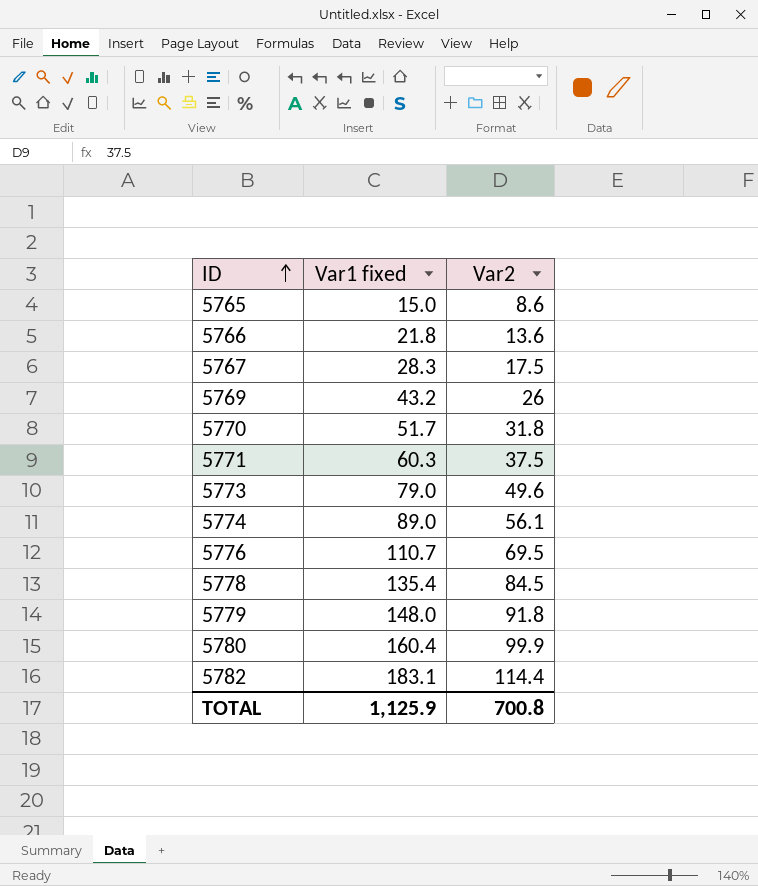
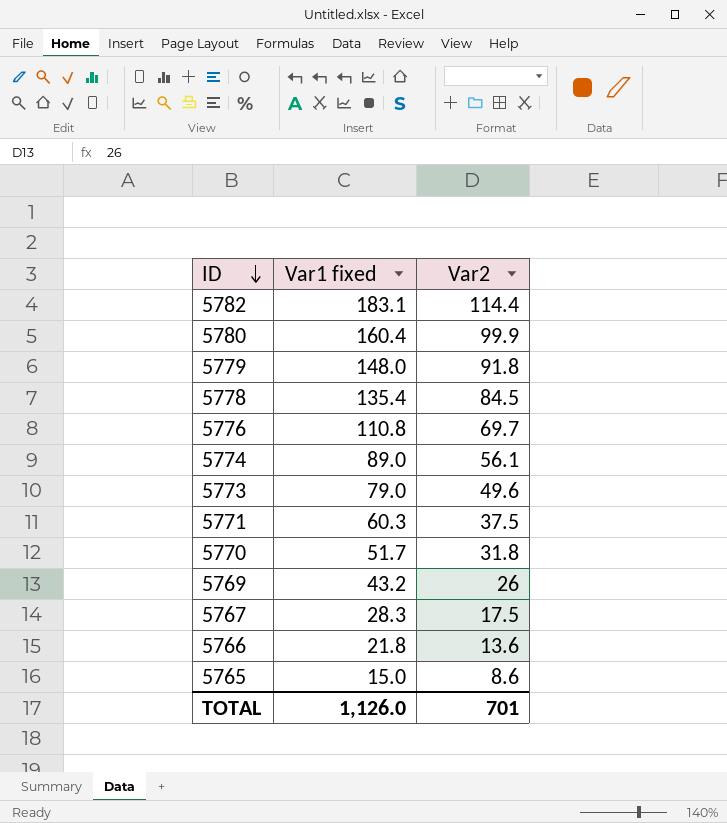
row order: ID ascending -> ID descending
5776 | Var1 fixed: 110.7 -> 110.8
5776 | Var2: 69.5 -> 69.7
TOTAL | Var1 fixed: 1,125.9 -> 1,126.0
TOTAL | Var2: 700.8 -> 701

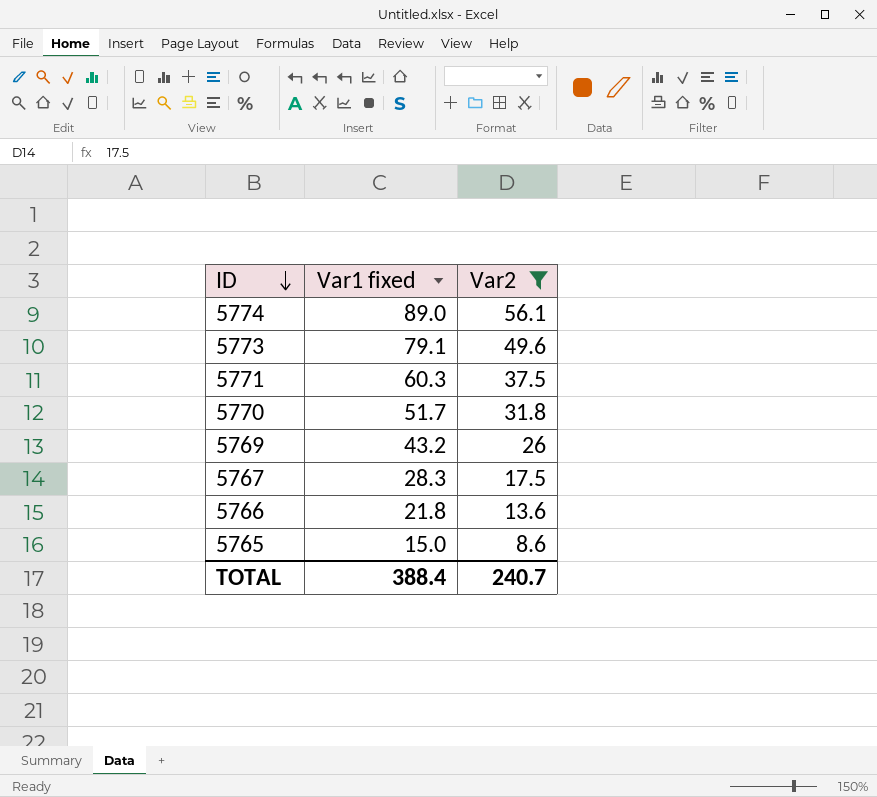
filter: none -> Var2 <= 56.1
5773 | Var1 fixed: 79.0 -> 79.1
TOTAL | Var1 fixed: 1,126.0 -> 388.4
TOTAL | Var2: 701 -> 240.7

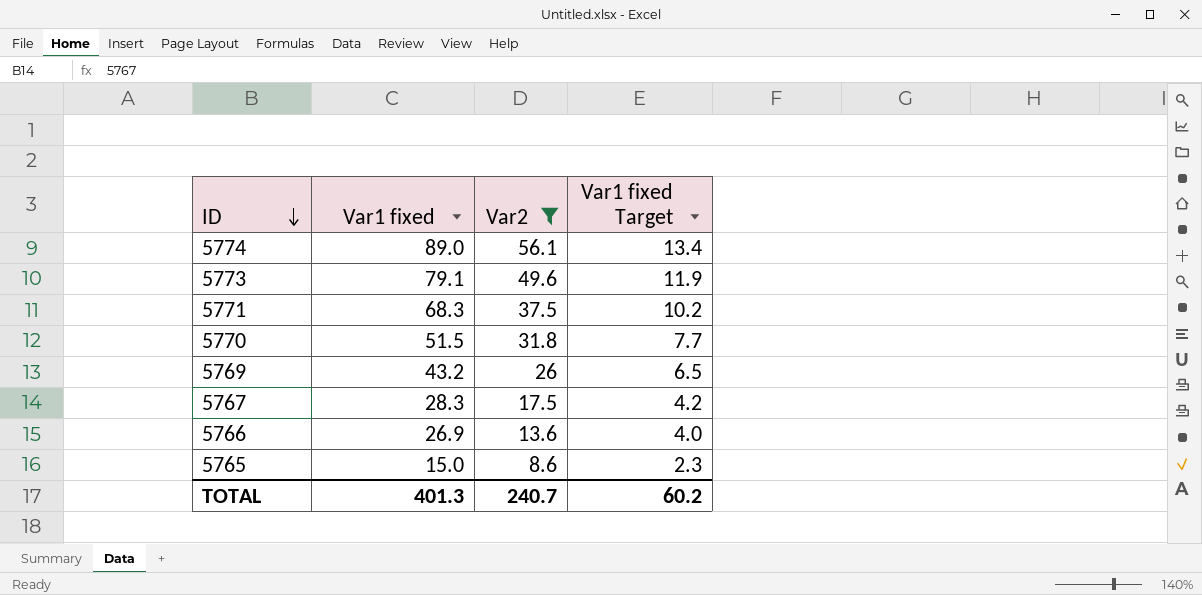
column Var1 fixed Target | formula: none -> [Var1 fixed] * 0.15
5771 | Var1 fixed: 60.3 -> 68.3
5770 | Var1 fixed: 51.7 -> 51.5
5766 | Var1 fixed: 21.8 -> 26.9
TOTAL | Var1 fixed: 388.4 -> 401.3

